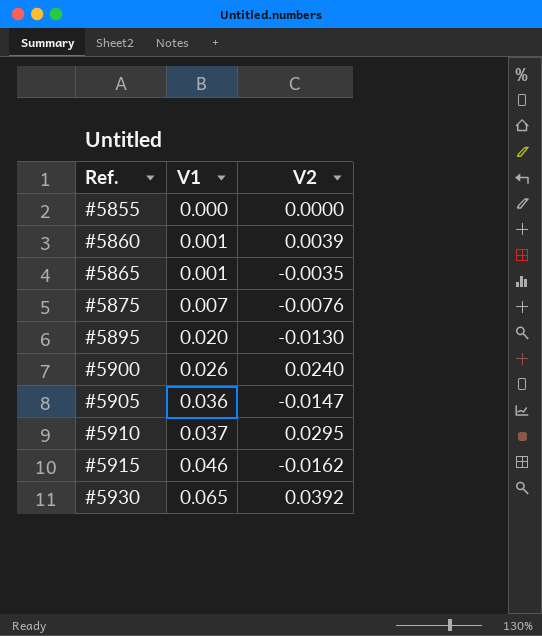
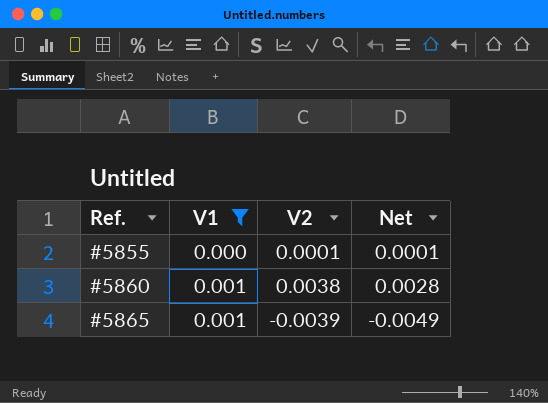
filter: none -> V1 <= 0.001
column Net | formula: none -> [V2] - [V1]
#5855 | V2: 0.0000 -> 0.0001
#5860 | V2: 0.0039 -> 0.0038
#5865 | V2: -0.0035 -> -0.0039

